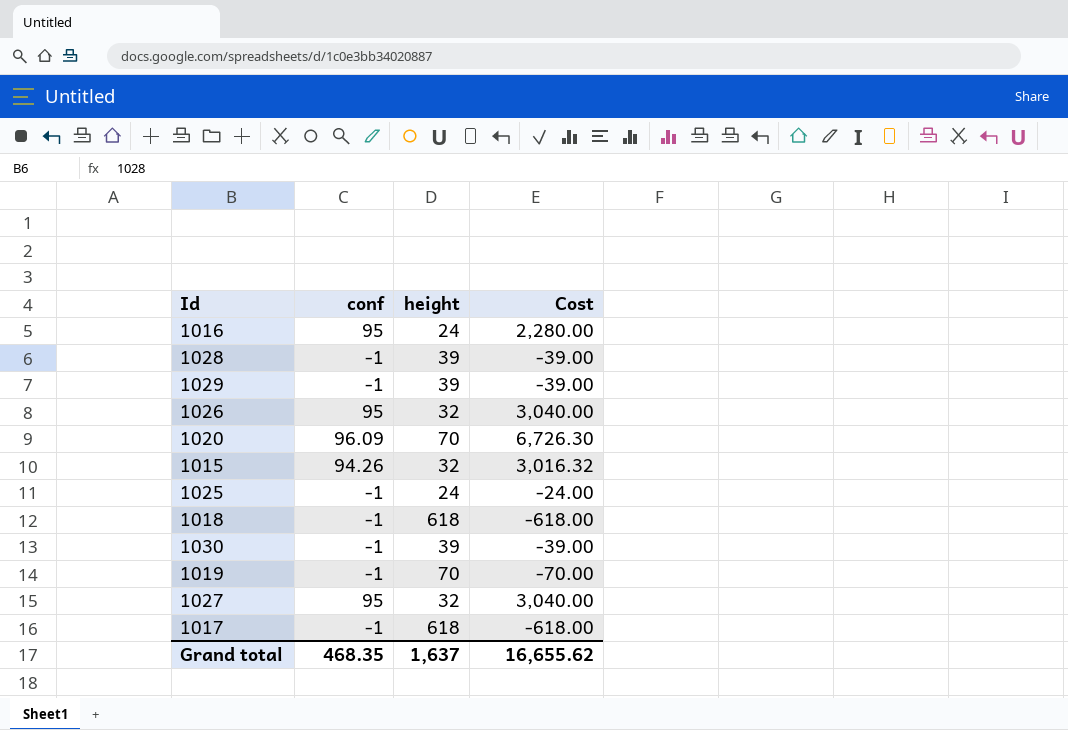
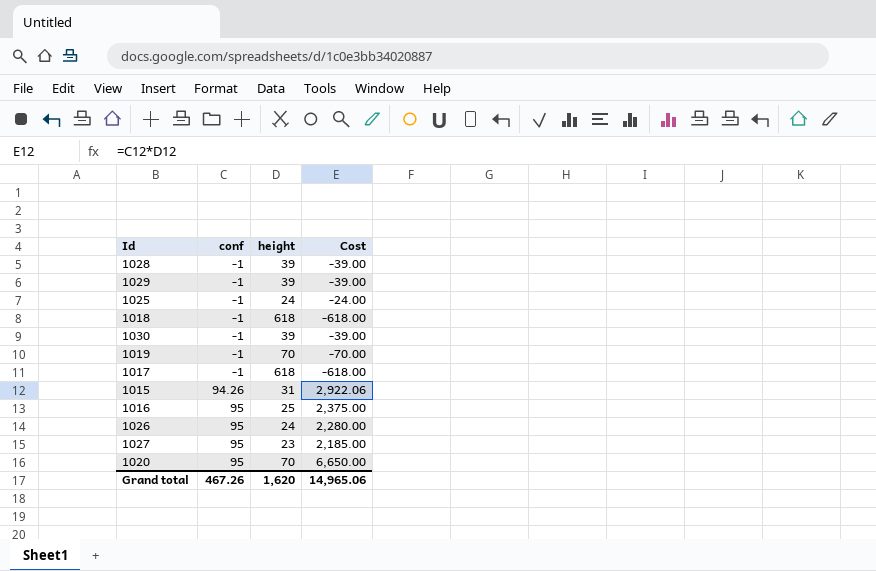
row order: none -> conf ascending
1015 | height: 32 -> 31
1015 | Cost: 3,016.32 -> 2,922.06
1016 | height: 24 -> 25
1016 | Cost: 2,280.00 -> 2,375.00
1026 | height: 32 -> 24
1026 | Cost: 3,040.00 -> 2,280.00
1027 | height: 32 -> 23
1027 | Cost: 3,040.00 -> 2,185.00
1020 | conf: 96.09 -> 95
1020 | Cost: 6,726.30 -> 6,650.00
Grand total | conf: 468.35 -> 467.26
Grand total | height: 1,637 -> 1,620
Grand total | Cost: 16,655.62 -> 14,965.06

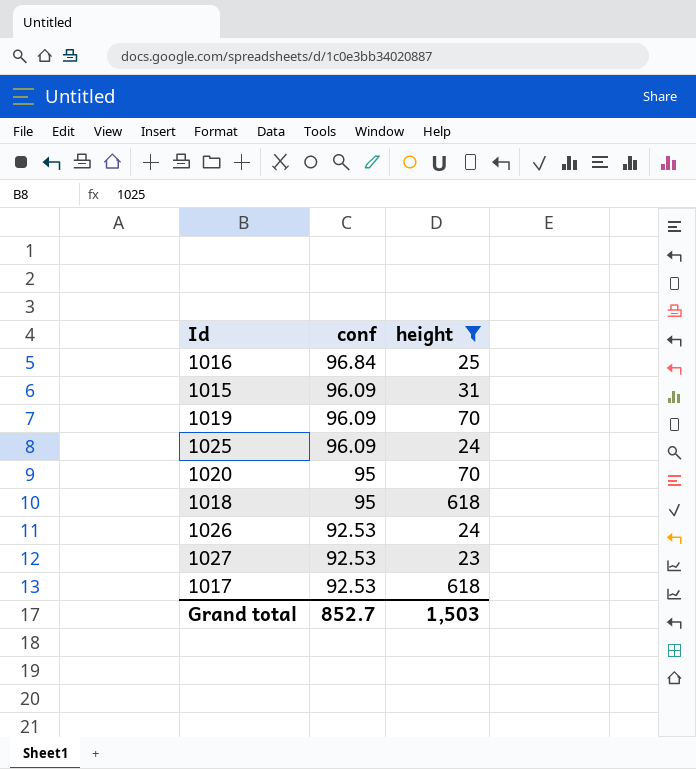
filter: none -> height != 39
row order: conf ascending -> conf descending
column Cost | formula: [conf] * [height] -> none
1016 | conf: 95 -> 96.84
1015 | conf: 94.26 -> 96.09
1019 | conf: -1 -> 96.09
1025 | conf: -1 -> 96.09
1018 | conf: -1 -> 95
1026 | conf: 95 -> 92.53
1027 | conf: 95 -> 92.53
1017 | conf: -1 -> 92.53
Grand total | conf: 467.26 -> 852.7
Grand total | height: 1,620 -> 1,503

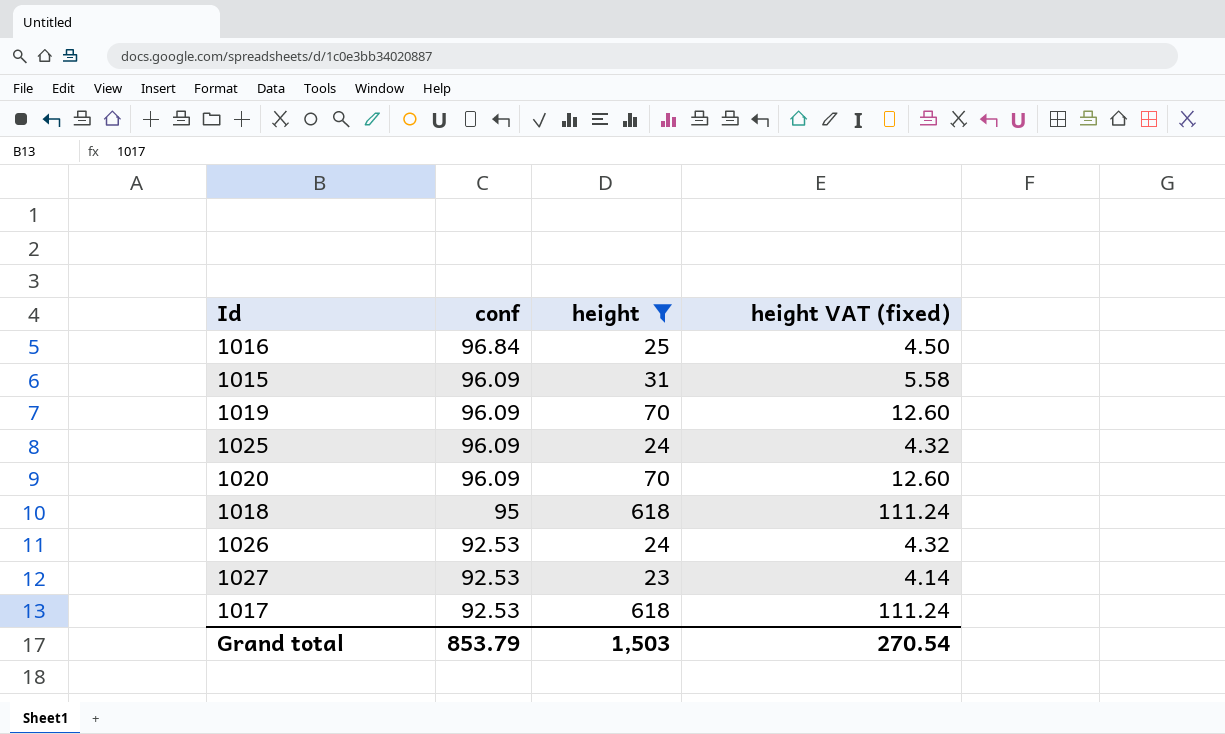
column height VAT (fixed) | formula: none -> [height] * 0.18
1020 | conf: 95 -> 96.09
Grand total | conf: 852.7 -> 853.79

